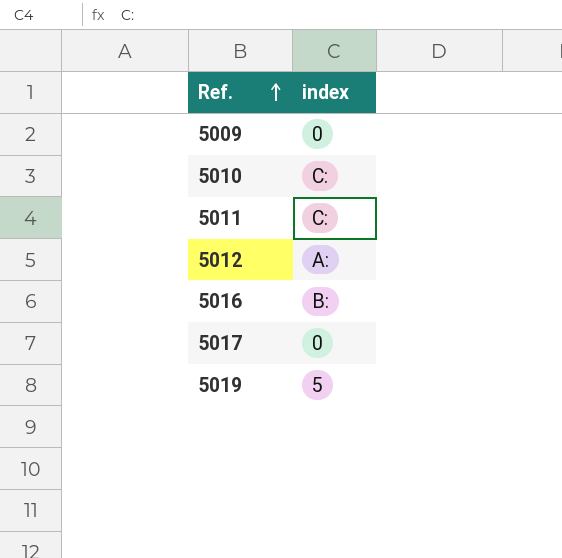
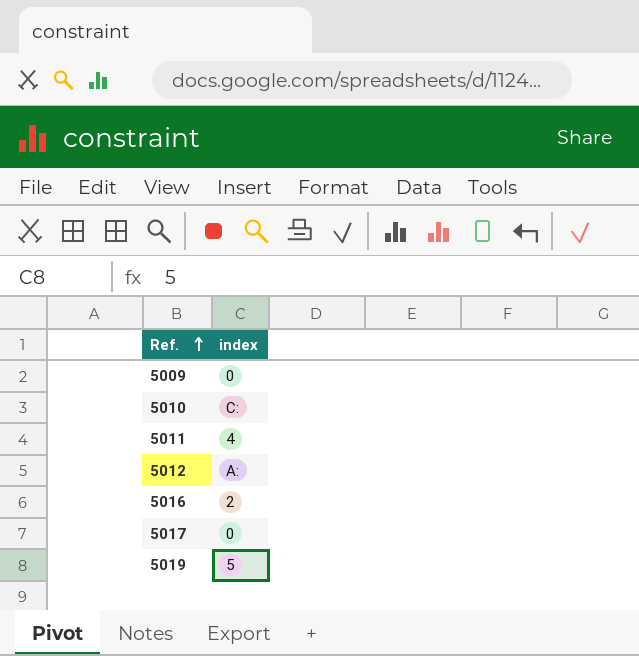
5011 | index: C: -> 4
5016 | index: B: -> 2

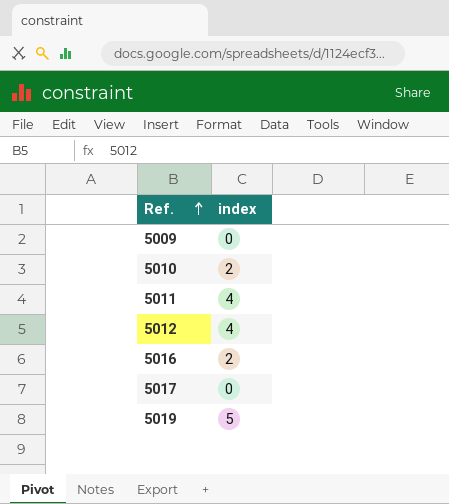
5010 | index: C: -> 2
5012 | index: A: -> 4

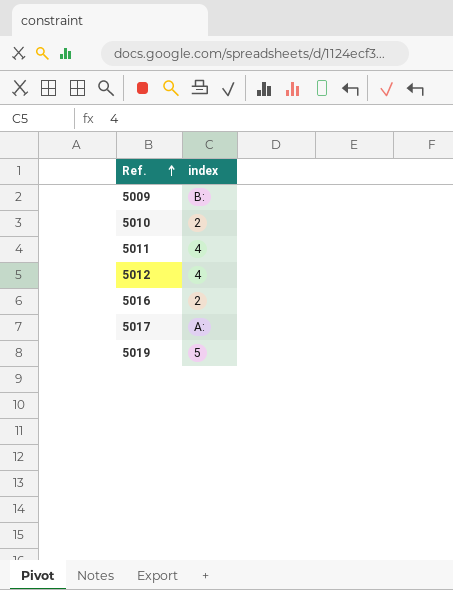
5009 | index: 0 -> B:
5017 | index: 0 -> A:

